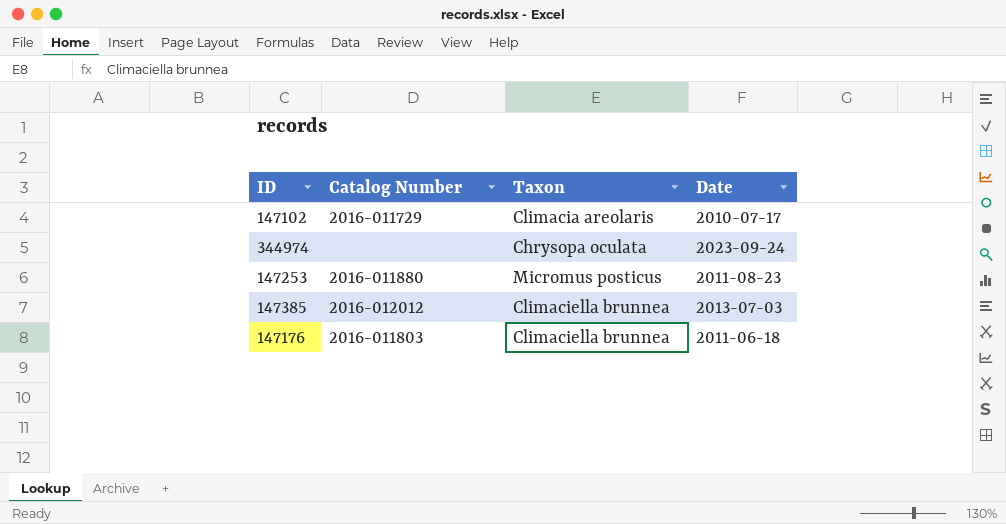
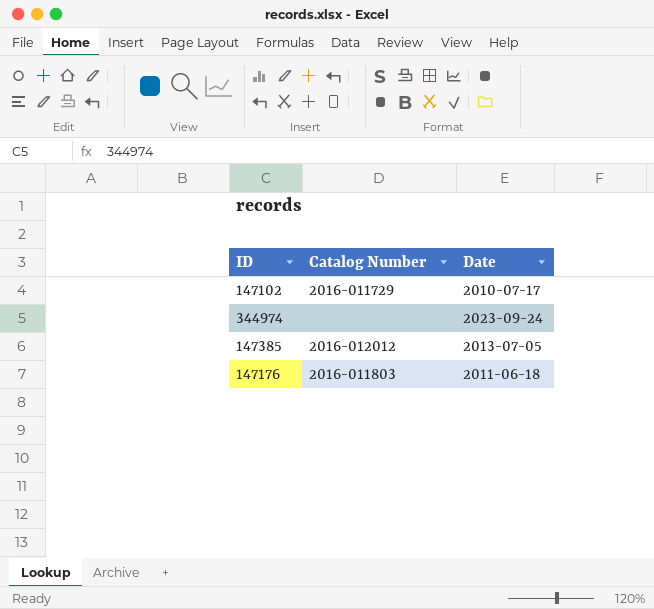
column Taxon | position: 3 -> none
row 147253: 2016-011880 | Micromus posticus | 2011-08-23 -> none
147385 | Date: 2013-07-03 -> 2013-07-05

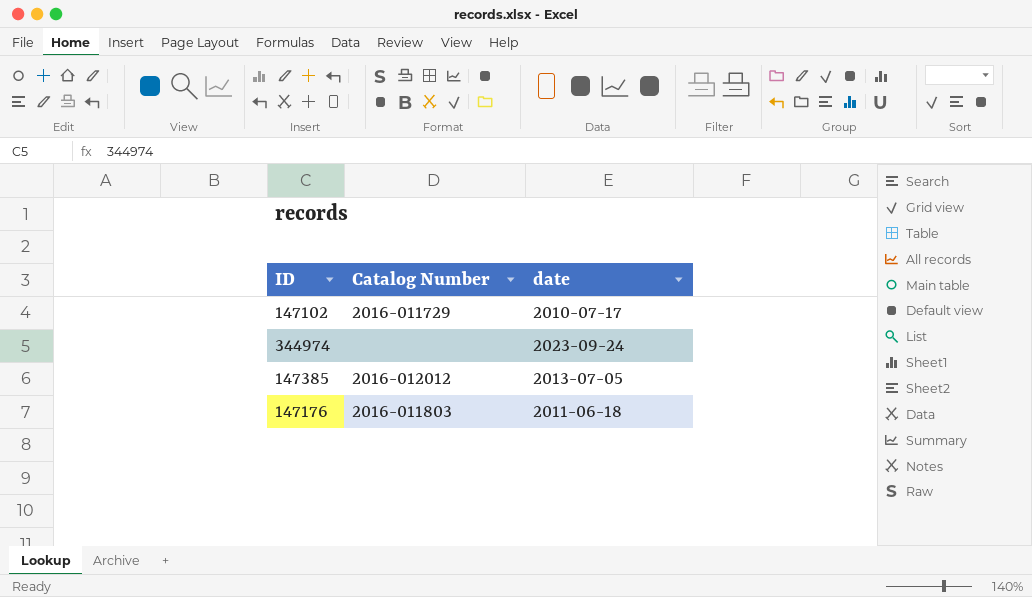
column name: Date -> date

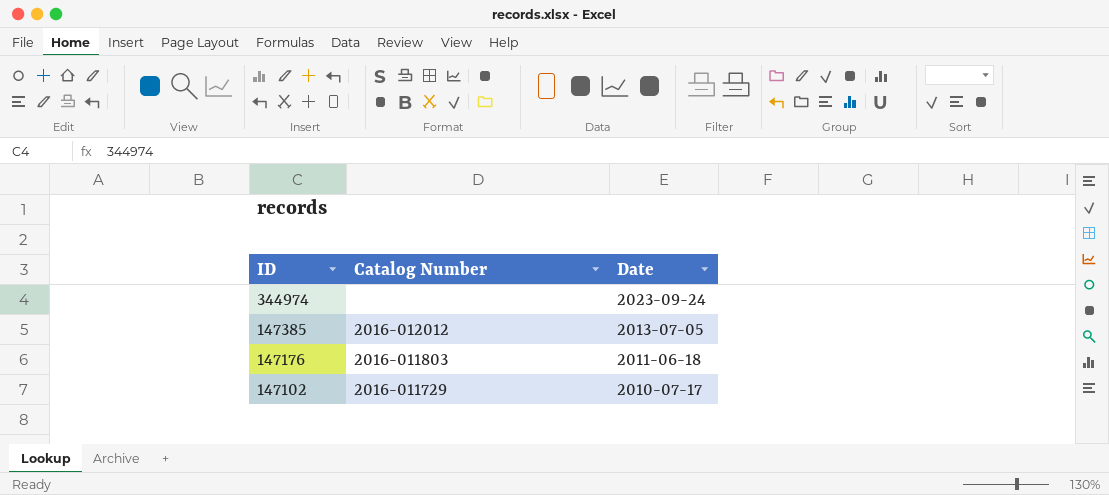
row order: none -> ID descending
column name: date -> Date

